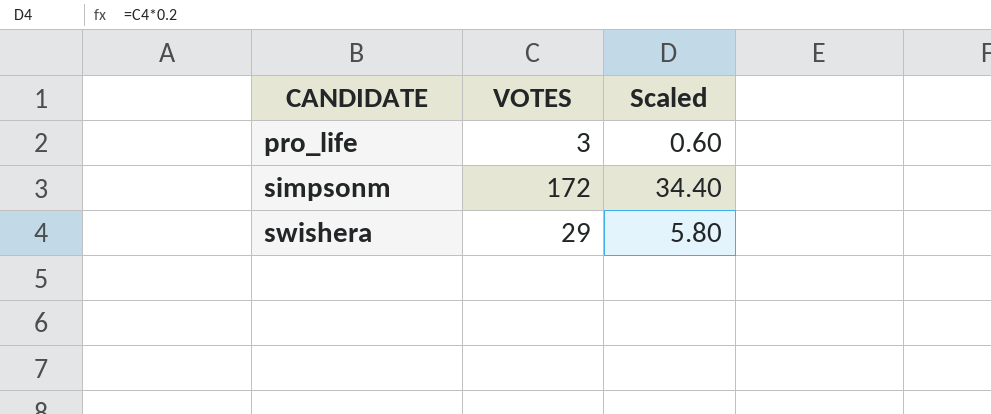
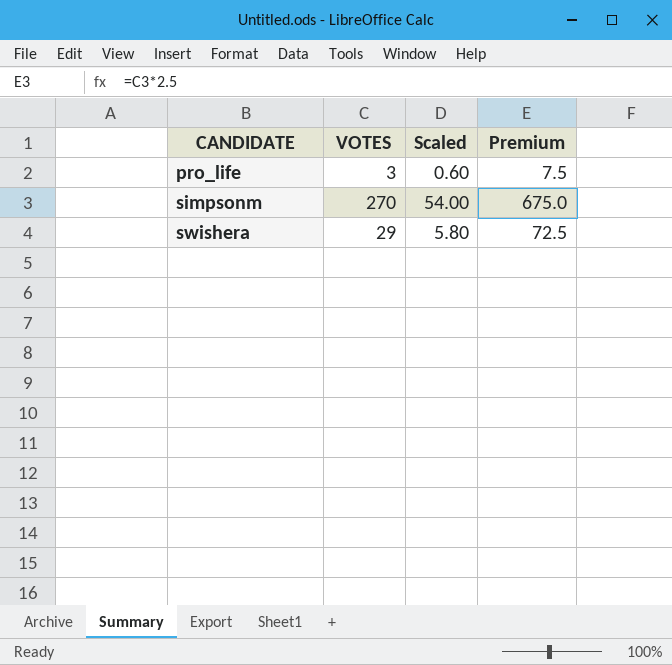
column Premium | formula: none -> [VOTES] * 2.5
simpsonm | VOTES: 172 -> 270
simpsonm | Scaled: 34.40 -> 54.00

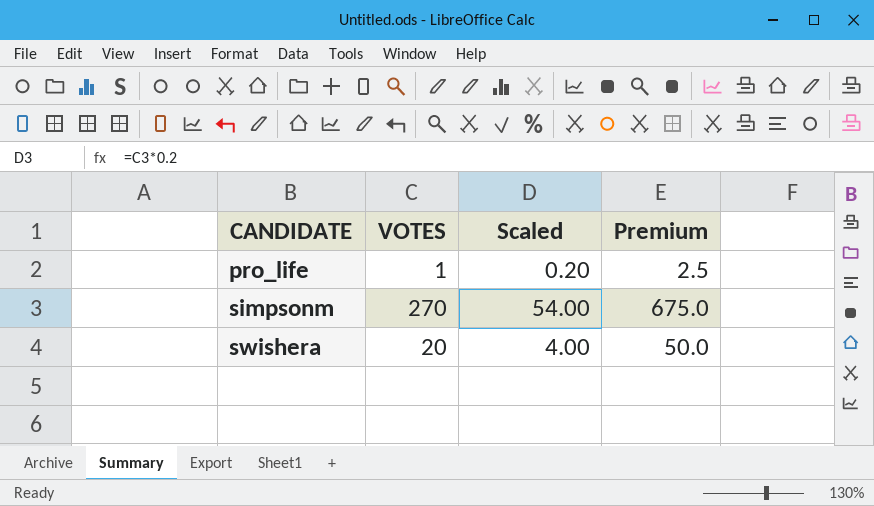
pro_life | VOTES: 3 -> 1
pro_life | Scaled: 0.60 -> 0.20
pro_life | Premium: 7.5 -> 2.5
swishera | VOTES: 29 -> 20
swishera | Scaled: 5.80 -> 4.00
swishera | Premium: 72.5 -> 50.0

